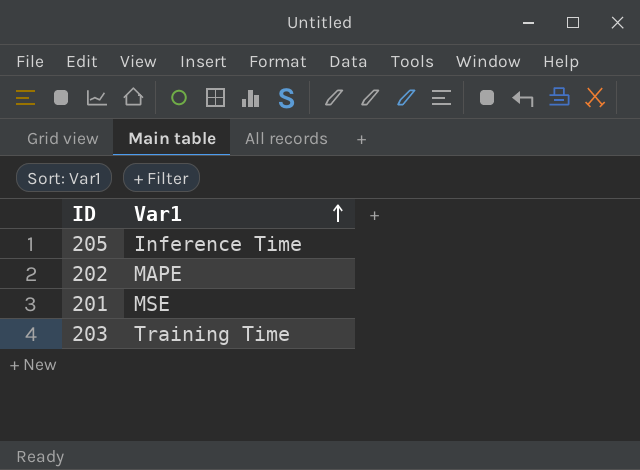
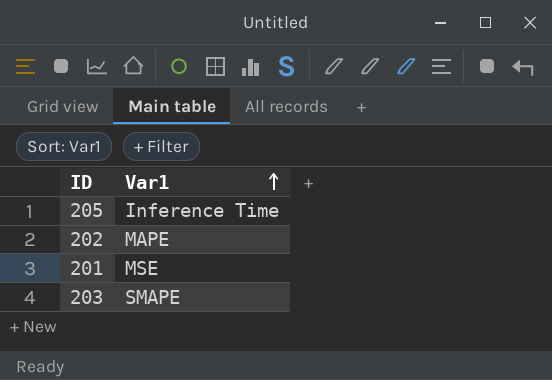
203 | Var1: Training Time -> SMAPE

